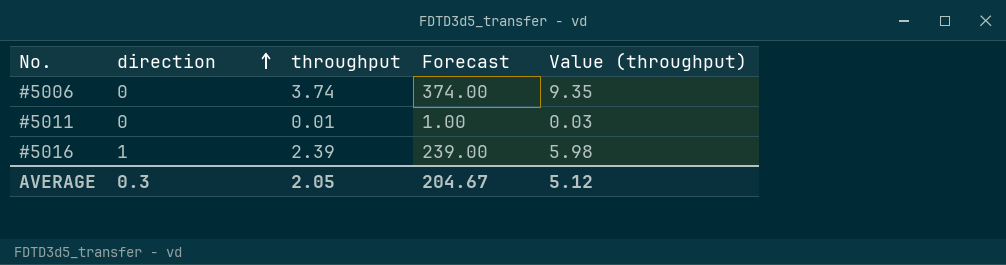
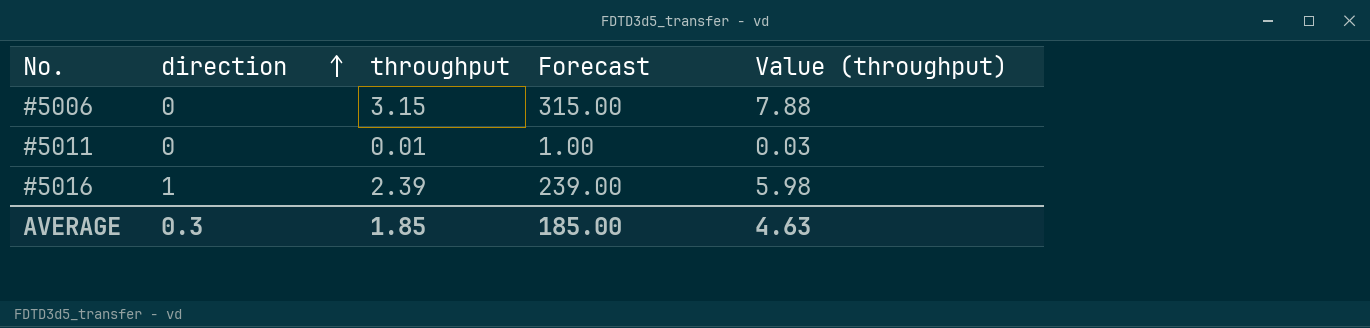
#5006 | throughput: 3.74 -> 3.15
#5006 | Forecast: 374.00 -> 315.00
#5006 | Value (throughput): 9.35 -> 7.88
AVERAGE | throughput: 2.05 -> 1.85
AVERAGE | Forecast: 204.67 -> 185.00
AVERAGE | Value (throughput): 5.12 -> 4.63

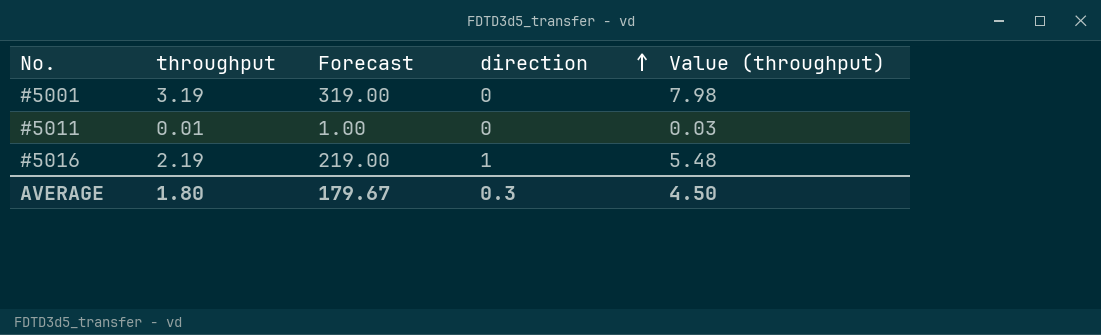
column direction | position: 2 -> 4
row #5006: 0 | 3.15 | 315.00 | 7.88 -> none
row #5001: none -> 3.19 | 319.00 | 0 | 7.98
#5016 | throughput: 2.39 -> 2.19
#5016 | Forecast: 239.00 -> 219.00
#5016 | Value (throughput): 5.98 -> 5.48
AVERAGE | throughput: 1.85 -> 1.80
AVERAGE | Forecast: 185.00 -> 179.67
AVERAGE | Value (throughput): 4.63 -> 4.50

